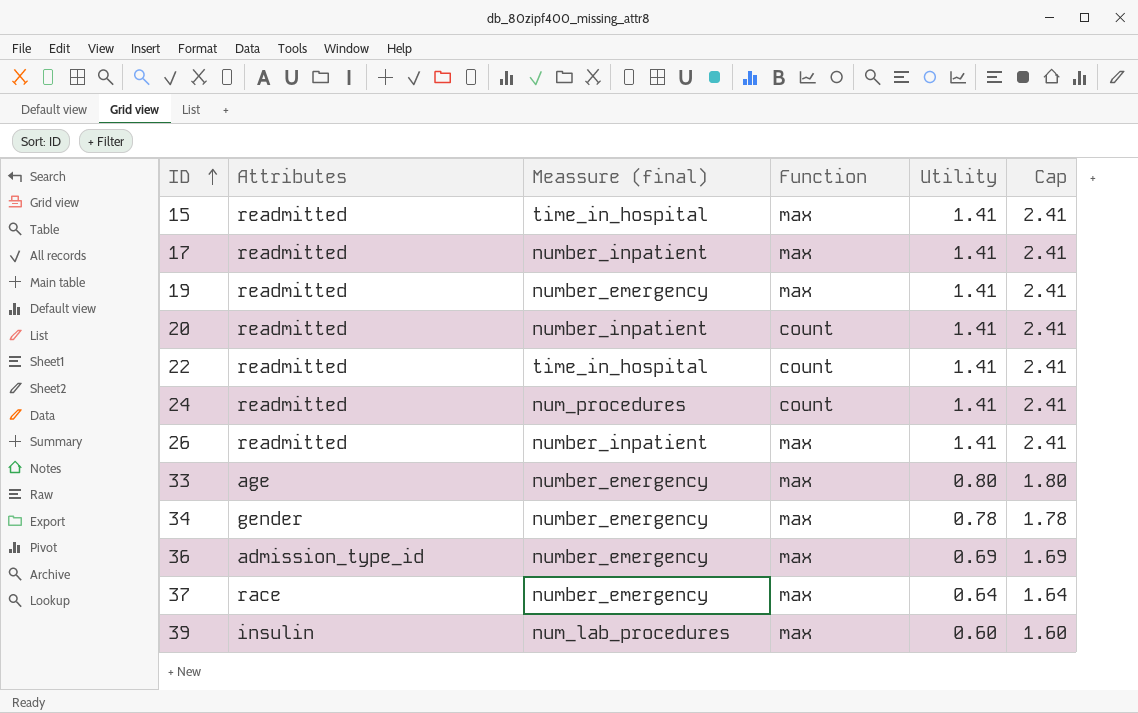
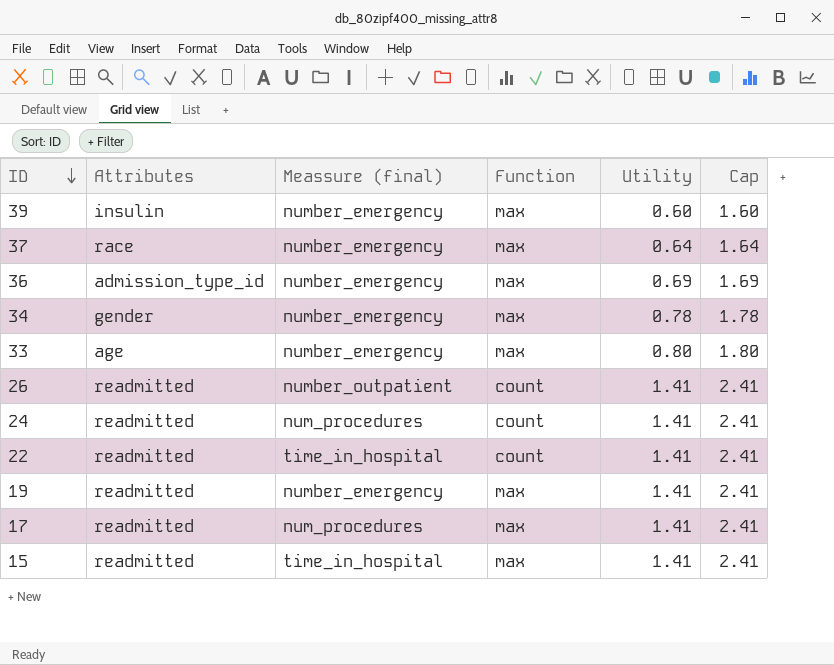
row order: ID ascending -> ID descending
row 20: readmitted | number_inpatient | count | 1.41 | 2.41 -> none
39 | Meassure (final): num_lab_procedures -> number_emergency
26 | Meassure (final): number_inpatient -> number_outpatient
26 | Function: max -> count
17 | Meassure (final): number_inpatient -> num_procedures

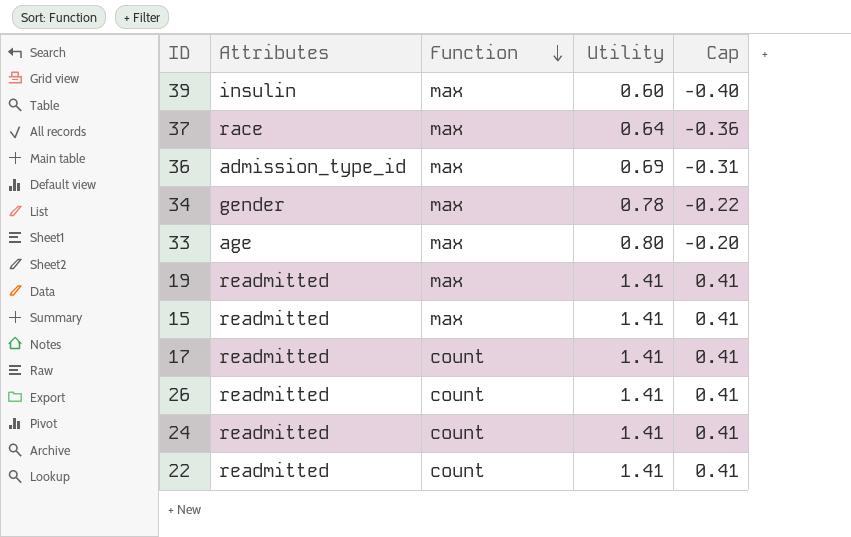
row order: ID descending -> Function descending
column Meassure (final) | position: 3 -> none
column Cap | formula: [Utility] + 1 -> [Utility] - 1
17 | Function: max -> count

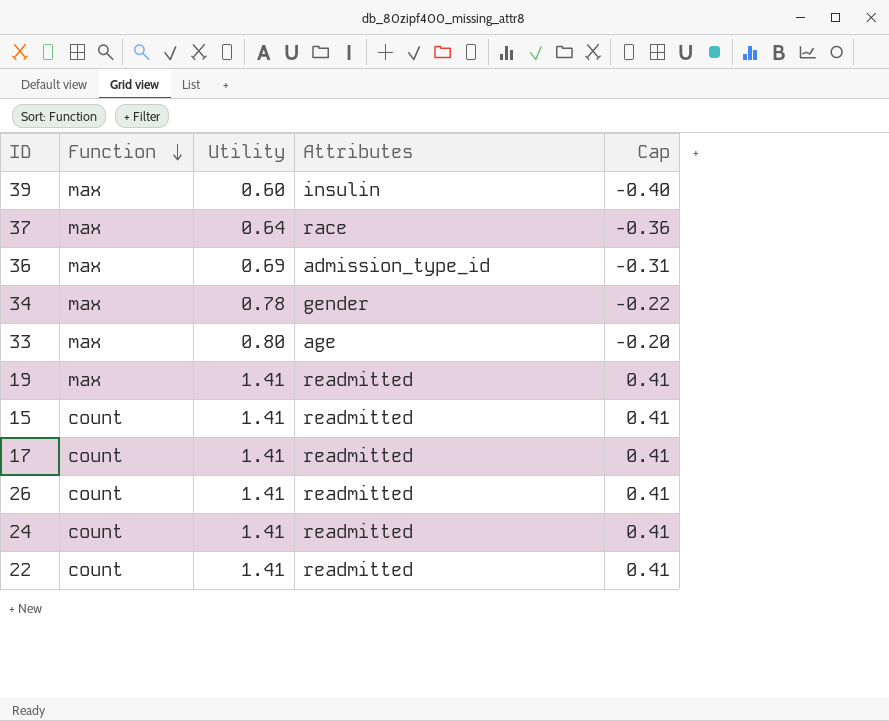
column Attributes | position: 2 -> 4
15 | Function: max -> count

